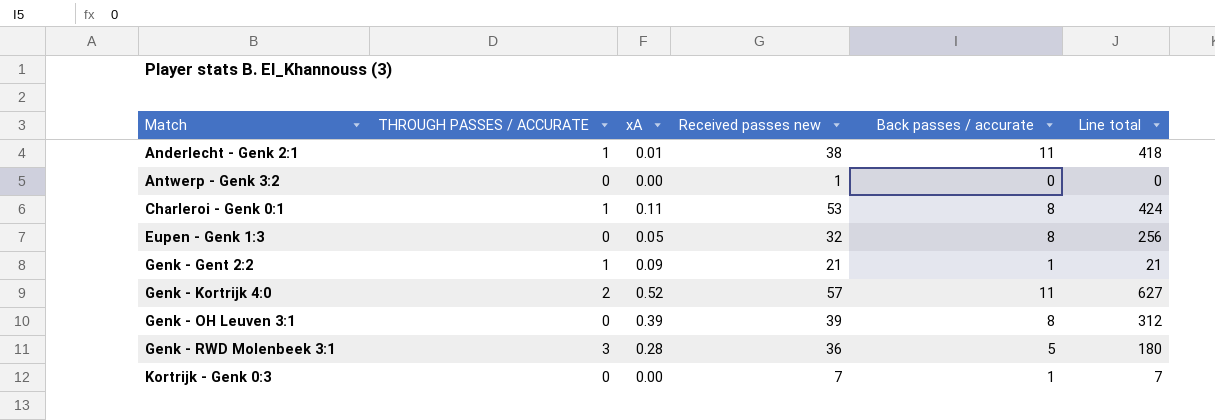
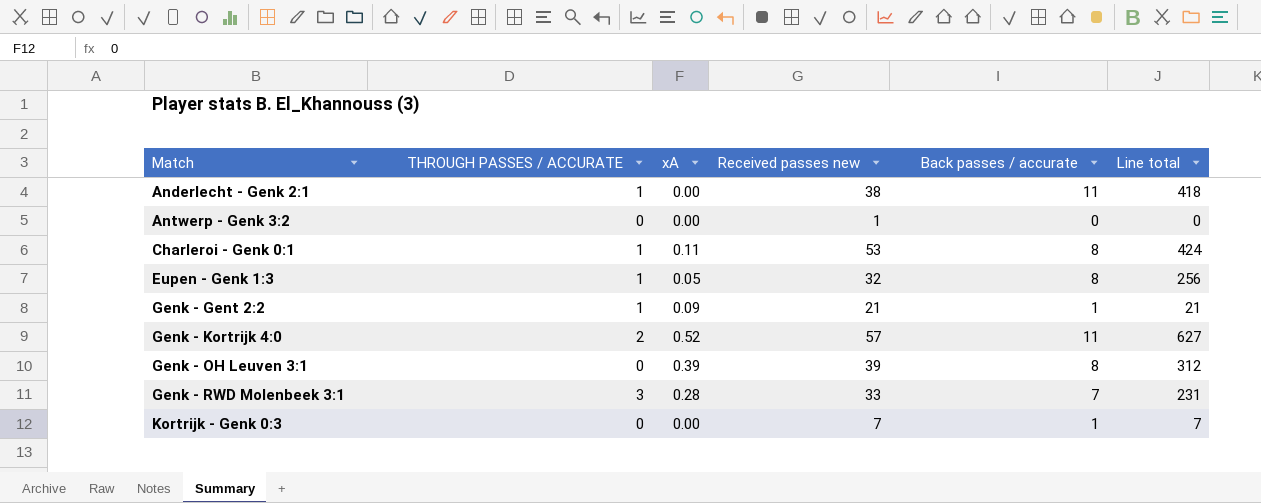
Anderlecht - Genk 2:1 | xA: 0.01 -> 0.00
Eupen - Genk 1:3 | THROUGH PASSES / ACCURATE: 0 -> 1
Genk - RWD Molenbeek 3:1 | Received passes new: 36 -> 33
Genk - RWD Molenbeek 3:1 | Back passes / accurate: 5 -> 7
Genk - RWD Molenbeek 3:1 | Line total: 180 -> 231

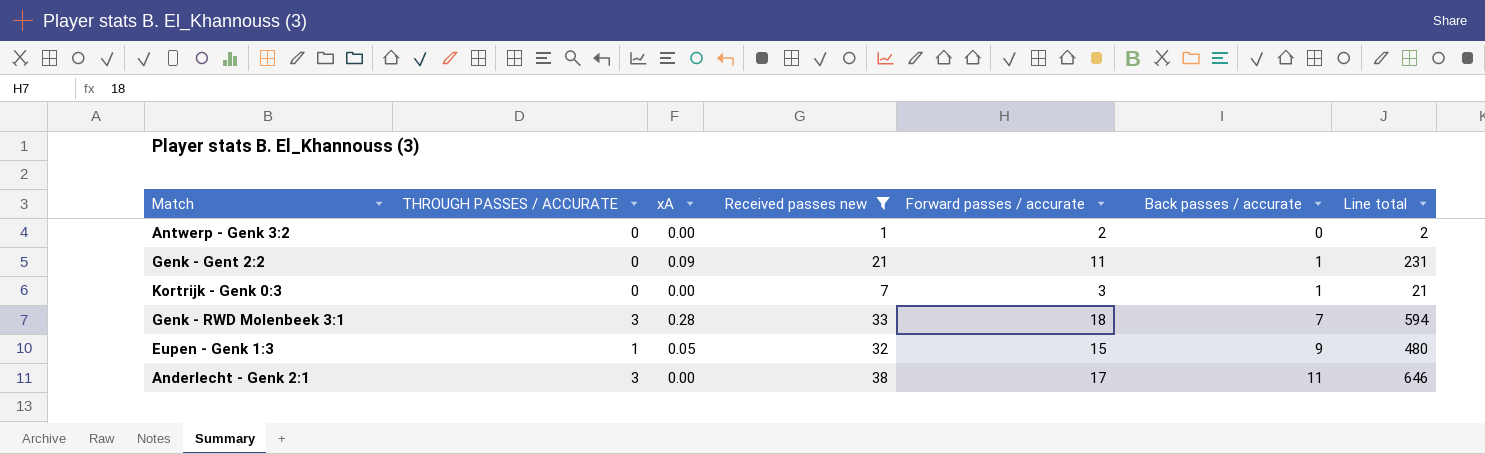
filter: none -> Received passes new <= 38
row order: Match ascending -> Back passes / accurate ascending
column Forward passes / accurate | position: none -> 5
column Line total | formula: [Received passes new] * [Back passes / accurate] -> [Received passes new] * [Forward passes / accurate]
Genk - Gent 2:2 | THROUGH PASSES / ACCURATE: 1 -> 0
Eupen - Genk 1:3 | Back passes / accurate: 8 -> 9
Anderlecht - Genk 2:1 | THROUGH PASSES / ACCURATE: 1 -> 3

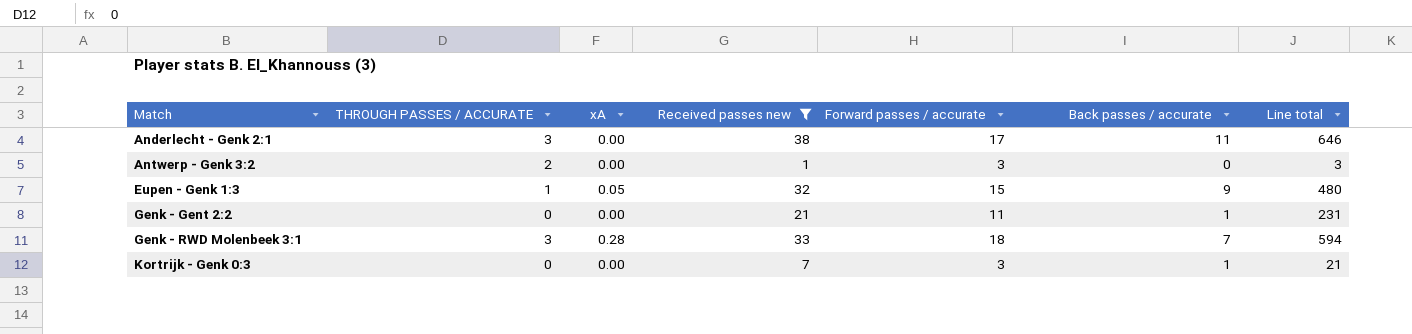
row order: Back passes / accurate ascending -> Match ascending
Antwerp - Genk 3:2 | THROUGH PASSES / ACCURATE: 0 -> 2
Antwerp - Genk 3:2 | Forward passes / accurate: 2 -> 3
Antwerp - Genk 3:2 | Line total: 2 -> 3
Genk - Gent 2:2 | xA: 0.09 -> 0.00

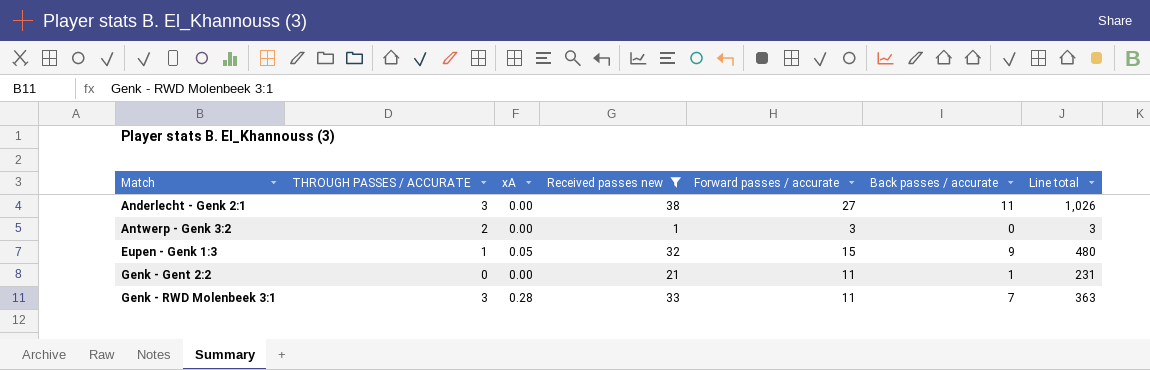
row Kortrijk - Genk 0:3: 0 | 0.00 | 7 | 3 | 1 | 21 -> none
Anderlecht - Genk 2:1 | Forward passes / accurate: 17 -> 27
Anderlecht - Genk 2:1 | Line total: 646 -> 1,026
Genk - RWD Molenbeek 3:1 | Forward passes / accurate: 18 -> 11
Genk - RWD Molenbeek 3:1 | Line total: 594 -> 363

